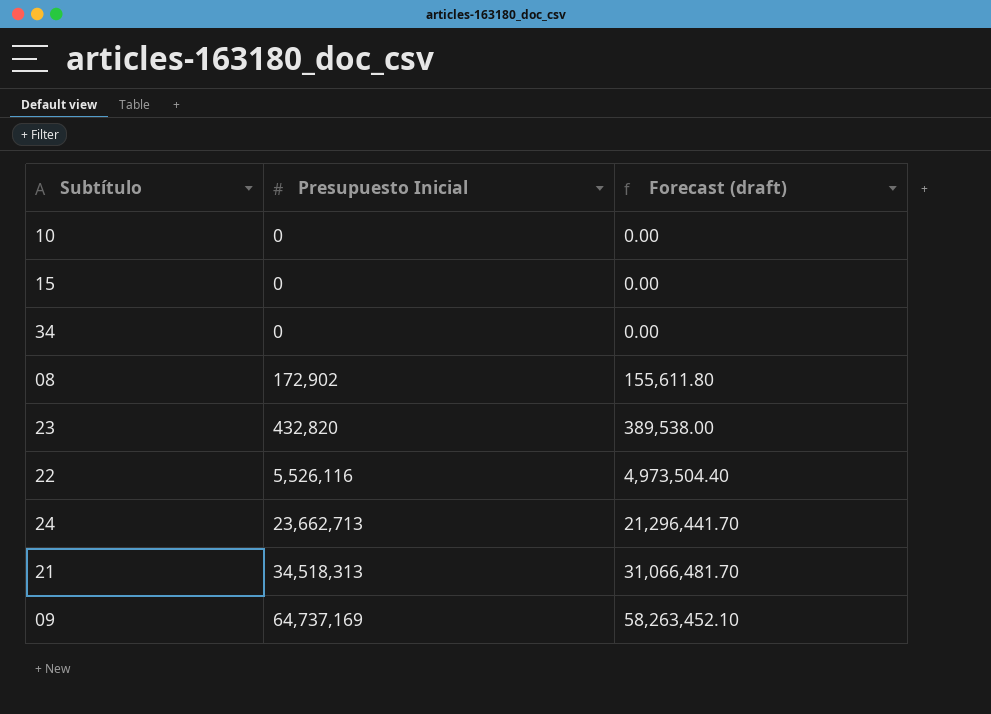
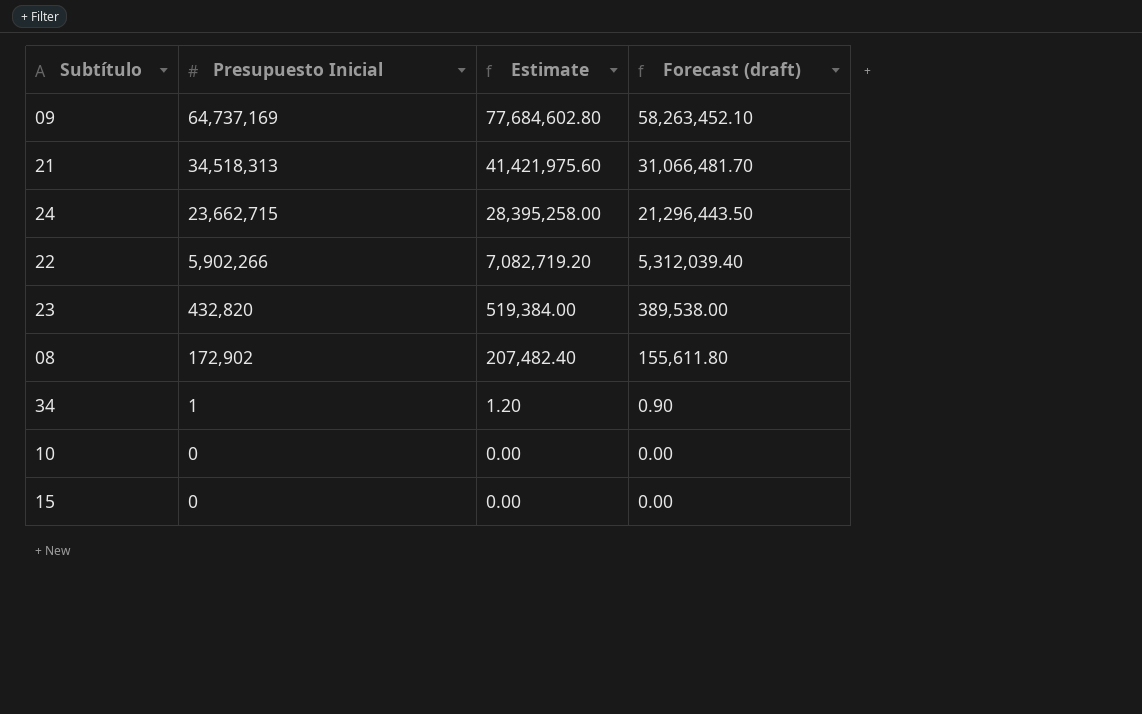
row order: Presupuesto Inicial ascending -> Presupuesto Inicial descending
column Estimate | formula: none -> [Presupuesto Inicial] * 1.2
24 | Presupuesto Inicial: 23,662,713 -> 23,662,715
24 | Forecast (draft): 21,296,441.70 -> 21,296,443.50
22 | Presupuesto Inicial: 5,526,116 -> 5,902,266
22 | Forecast (draft): 4,973,504.40 -> 5,312,039.40
34 | Presupuesto Inicial: 0 -> 1
34 | Forecast (draft): 0.00 -> 0.90

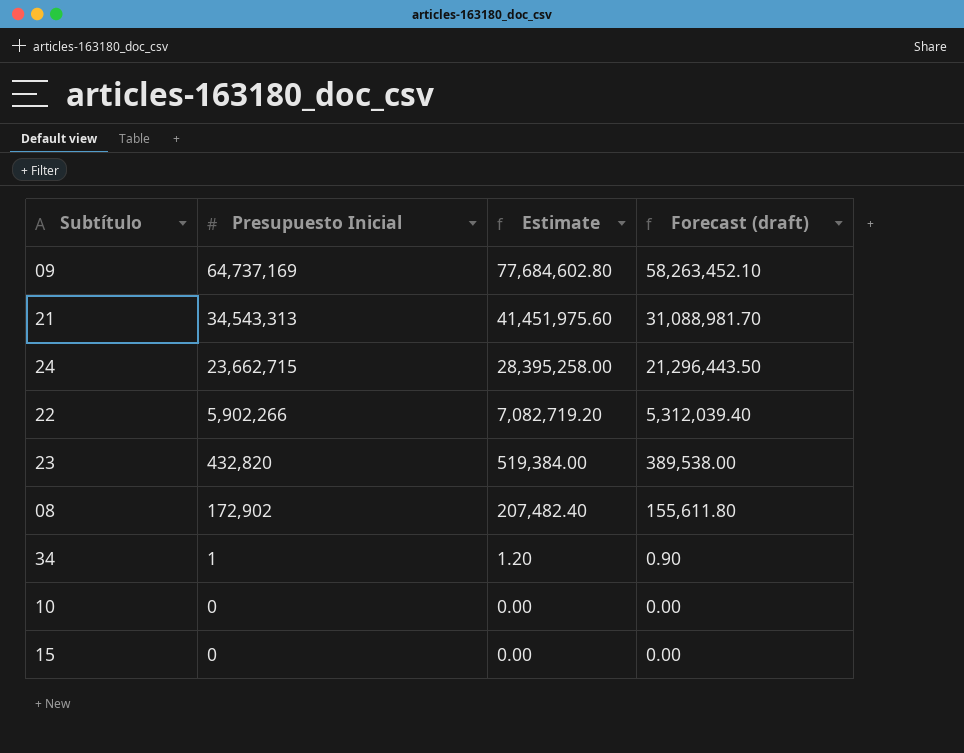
21 | Presupuesto Inicial: 34,518,313 -> 34,543,313
21 | Estimate: 41,421,975.60 -> 41,451,975.60
21 | Forecast (draft): 31,066,481.70 -> 31,088,981.70

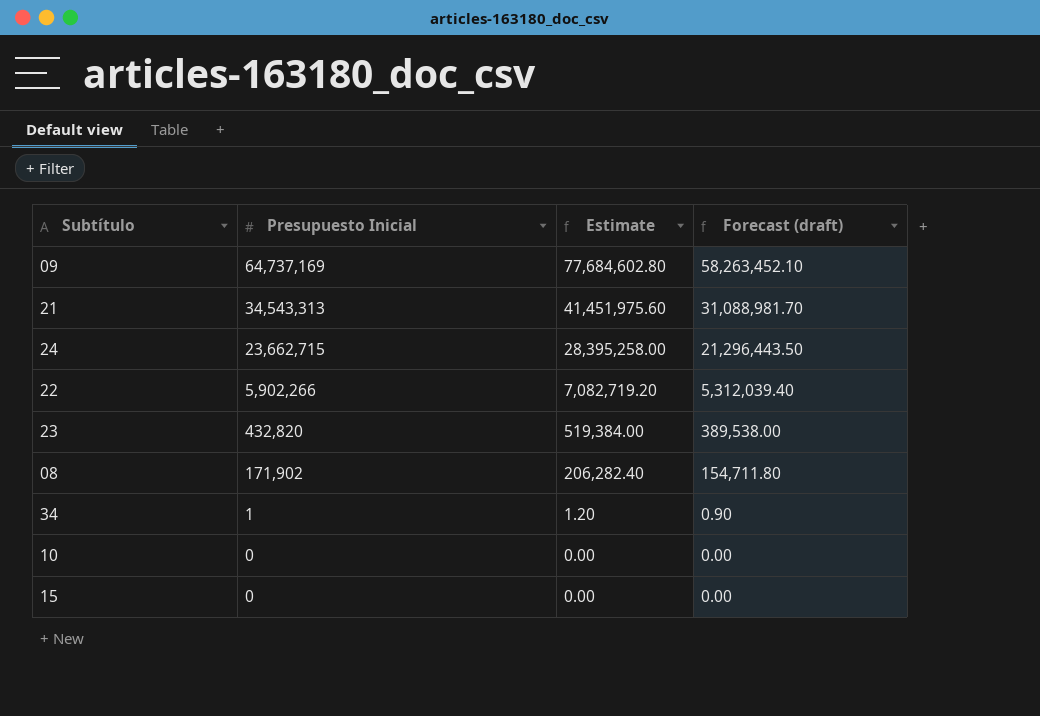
08 | Presupuesto Inicial: 172,902 -> 171,902
08 | Estimate: 207,482.40 -> 206,282.40
08 | Forecast (draft): 155,611.80 -> 154,711.80

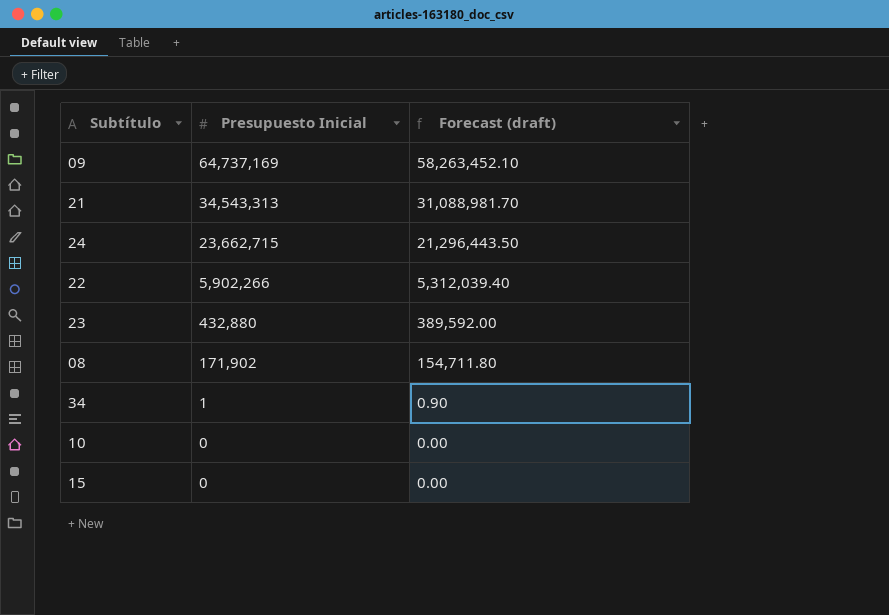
column Estimate | formula: [Presupuesto Inicial] * 1.2 -> none
23 | Presupuesto Inicial: 432,820 -> 432,880
23 | Forecast (draft): 389,538.00 -> 389,592.00

